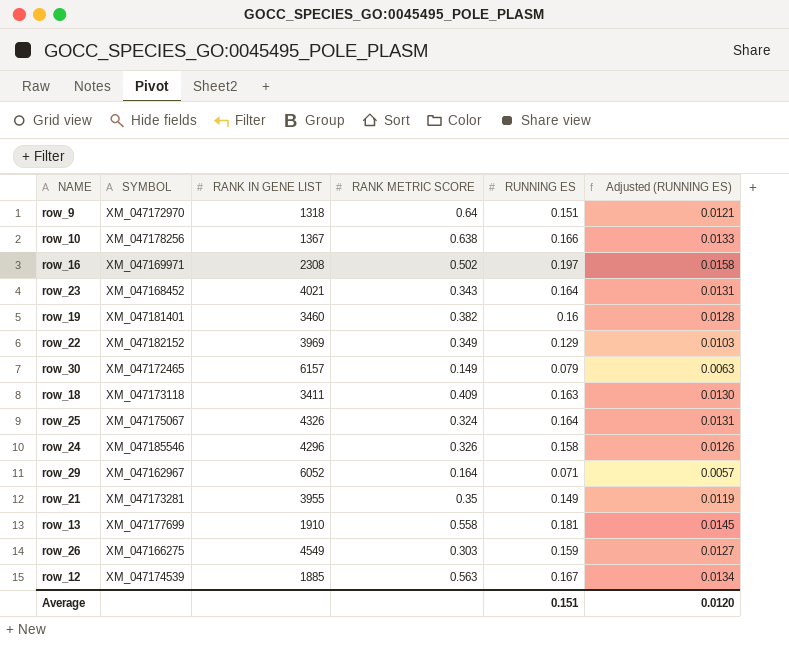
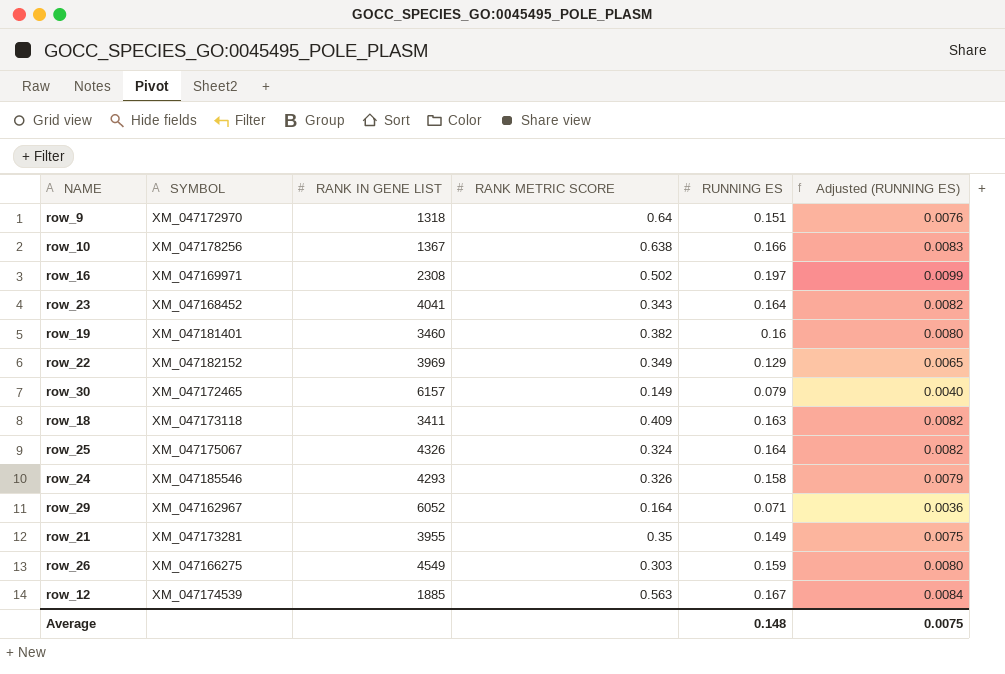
column Adjusted (RUNNING ES) | formula: [RUNNING ES] * 0.08 -> [RUNNING ES] * 0.05
row row_13: XM_047177699 | 1910 | 0.558 | 0.181 | 0.0145 -> none
row_23 | RANK IN GENE LIST: 4021 -> 4041
row_24 | RANK IN GENE LIST: 4296 -> 4293
Average | RUNNING ES: 0.151 -> 0.148
Average | Adjusted (RUNNING ES): 0.0120 -> 0.0075

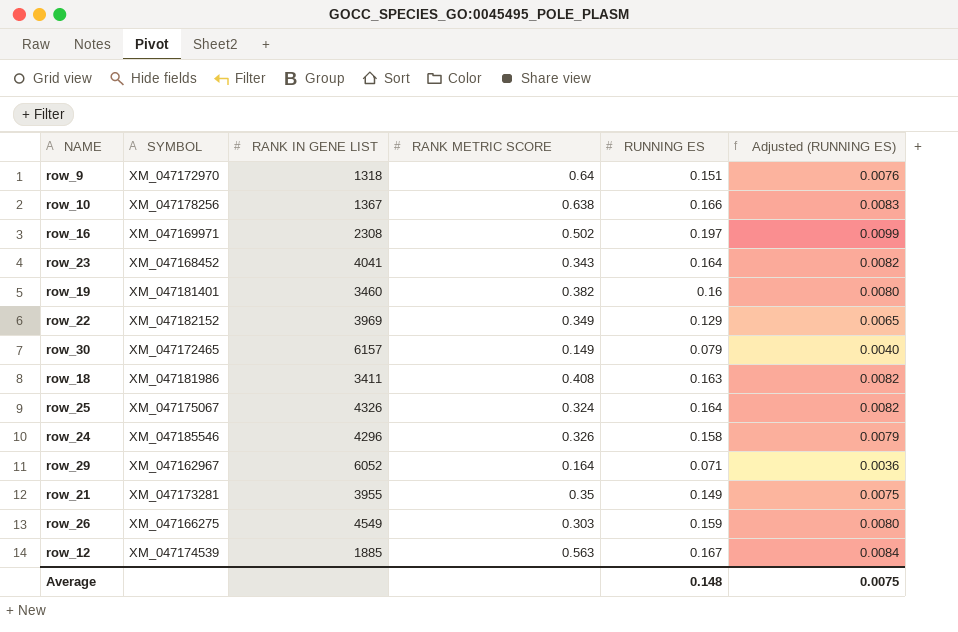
row_18 | SYMBOL: XM_047173118 -> XM_047181986
row_18 | RANK METRIC SCORE: 0.409 -> 0.408
row_24 | RANK IN GENE LIST: 4293 -> 4296

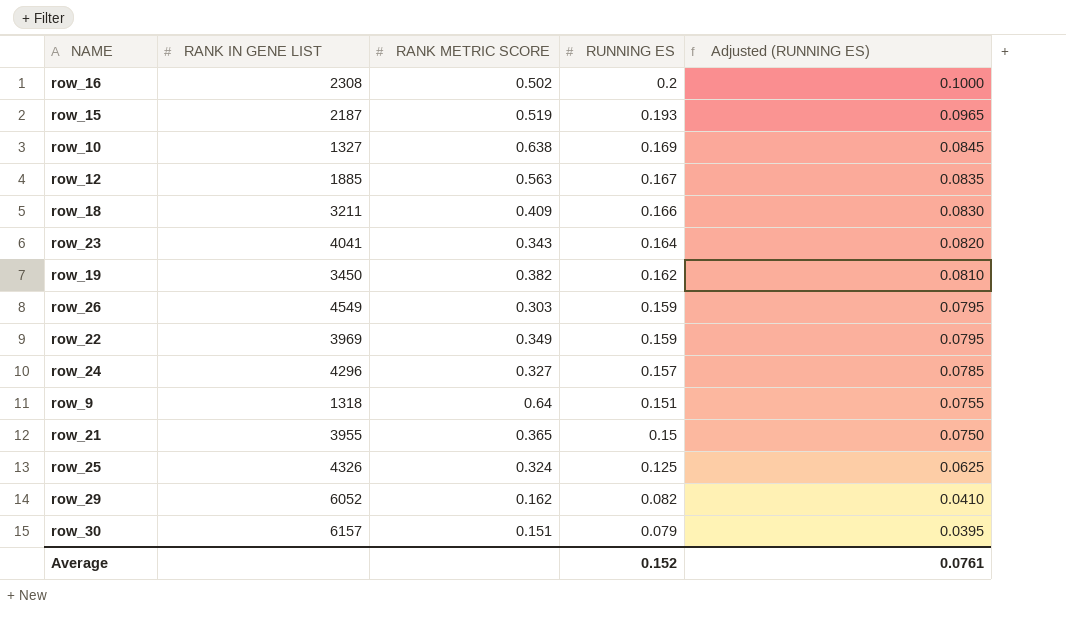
row order: none -> RUNNING ES descending
column SYMBOL | position: 2 -> none
column Adjusted (RUNNING ES) | formula: [RUNNING ES] * 0.05 -> [RUNNING ES] * 0.5
row_16 | RUNNING ES: 0.197 -> 0.2
row row_15: none -> 2187 | 0.519 | 0.193 | 0.0965
row_10 | RANK IN GENE LIST: 1367 -> 1327
row_10 | RUNNING ES: 0.166 -> 0.169
row_18 | RANK IN GENE LIST: 3411 -> 3211
row_18 | RANK METRIC SCORE: 0.408 -> 0.409
row_18 | RUNNING ES: 0.163 -> 0.166
row_19 | RANK IN GENE LIST: 3460 -> 3450
row_19 | RUNNING ES: 0.16 -> 0.162
row_22 | RUNNING ES: 0.129 -> 0.159
row_24 | RANK METRIC SCORE: 0.326 -> 0.327
row_24 | RUNNING ES: 0.158 -> 0.157
row_21 | RANK METRIC SCORE: 0.35 -> 0.365
row_21 | RUNNING ES: 0.149 -> 0.15
row_25 | RUNNING ES: 0.164 -> 0.125
row_29 | RANK METRIC SCORE: 0.164 -> 0.162
row_29 | RUNNING ES: 0.071 -> 0.082
row_30 | RANK METRIC SCORE: 0.149 -> 0.151
Average | RUNNING ES: 0.148 -> 0.152
Average | Adjusted (RUNNING ES): 0.0075 -> 0.0761

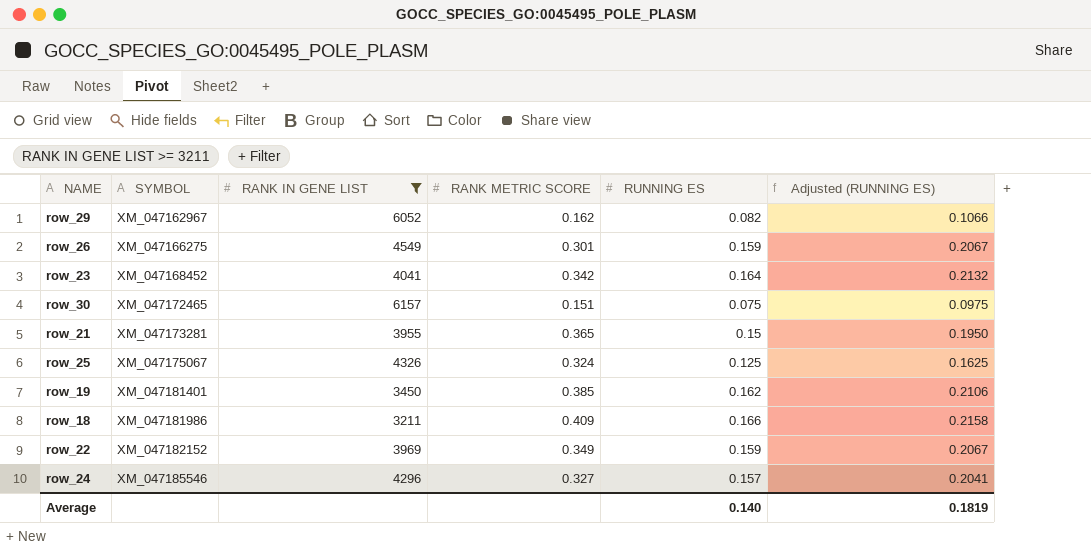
filter: none -> RANK IN GENE LIST >= 3211
row order: RUNNING ES descending -> SYMBOL ascending
column SYMBOL | position: none -> 2
column Adjusted (RUNNING ES) | formula: [RUNNING ES] * 0.5 -> [RUNNING ES] * 1.3
row_26 | RANK METRIC SCORE: 0.303 -> 0.301
row_23 | RANK METRIC SCORE: 0.343 -> 0.342
row_30 | RUNNING ES: 0.079 -> 0.075
row_19 | RANK METRIC SCORE: 0.382 -> 0.385
Average | RUNNING ES: 0.152 -> 0.140
Average | Adjusted (RUNNING ES): 0.0761 -> 0.1819

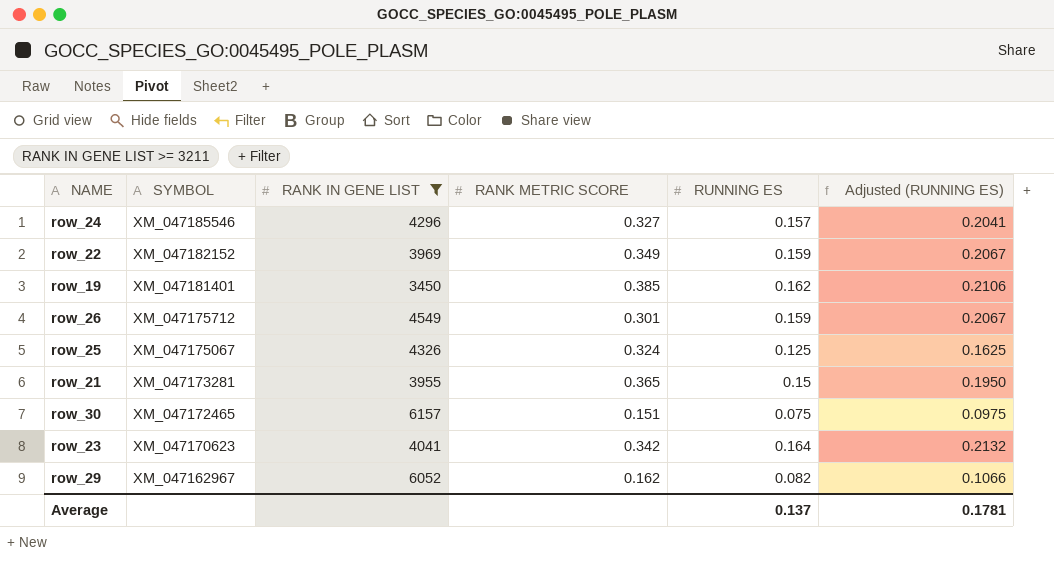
row order: SYMBOL ascending -> SYMBOL descending
row row_18: XM_047181986 | 3211 | 0.409 | 0.166 | 0.2158 -> none
row_26 | SYMBOL: XM_047166275 -> XM_047175712
row_23 | SYMBOL: XM_047168452 -> XM_047170623
Average | RUNNING ES: 0.140 -> 0.137
Average | Adjusted (RUNNING ES): 0.1819 -> 0.1781

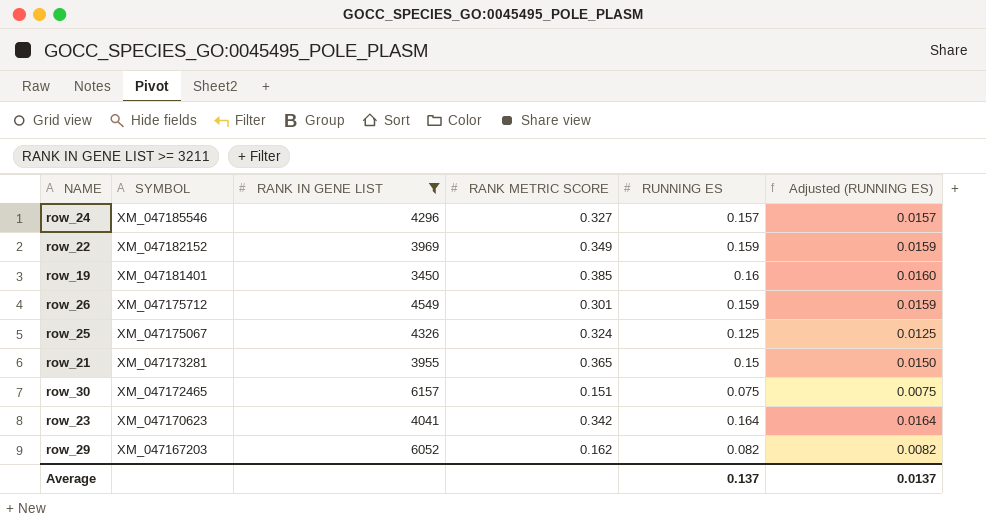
column Adjusted (RUNNING ES) | formula: [RUNNING ES] * 1.3 -> [RUNNING ES] * 0.1
row_19 | RUNNING ES: 0.162 -> 0.16
row_29 | SYMBOL: XM_047162967 -> XM_047167203
Average | Adjusted (RUNNING ES): 0.1781 -> 0.0137

